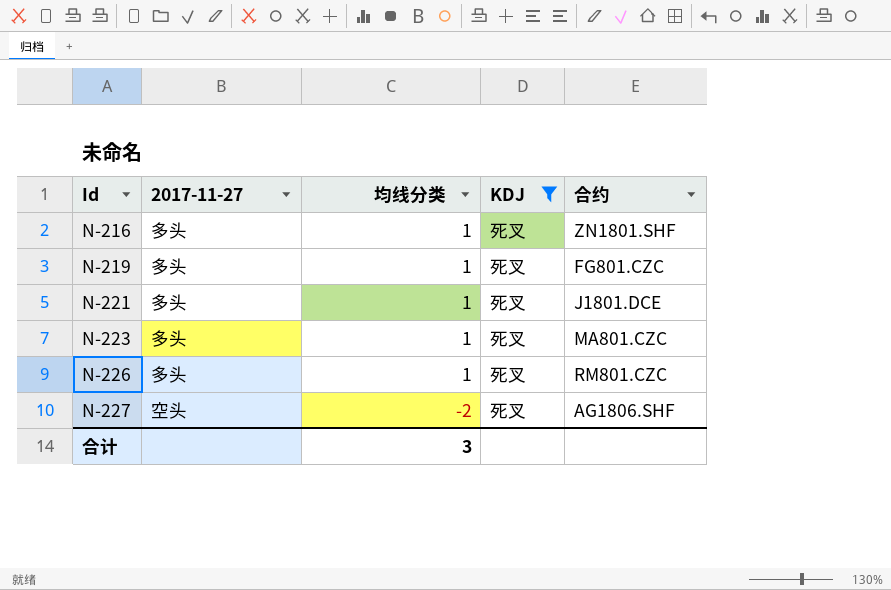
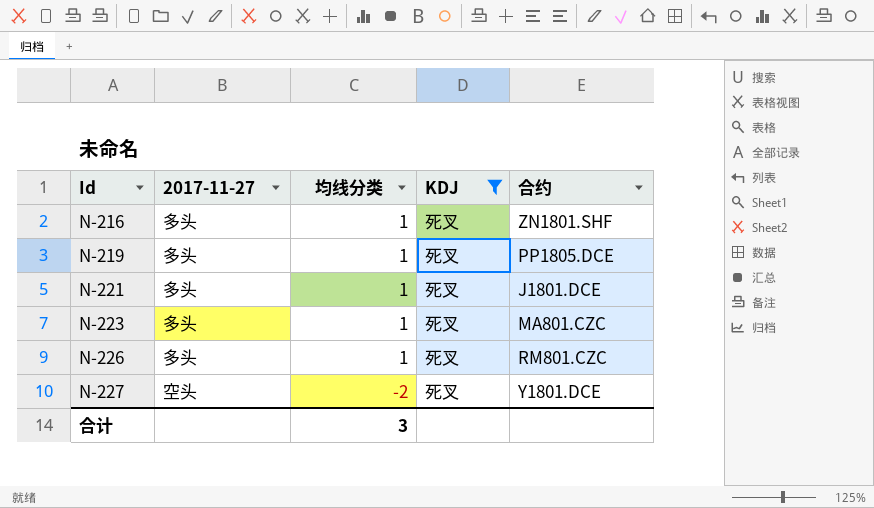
N-219 | 合约: FG801.CZC -> PP1805.DCE
N-227 | 合约: AG1806.SHF -> Y1801.DCE

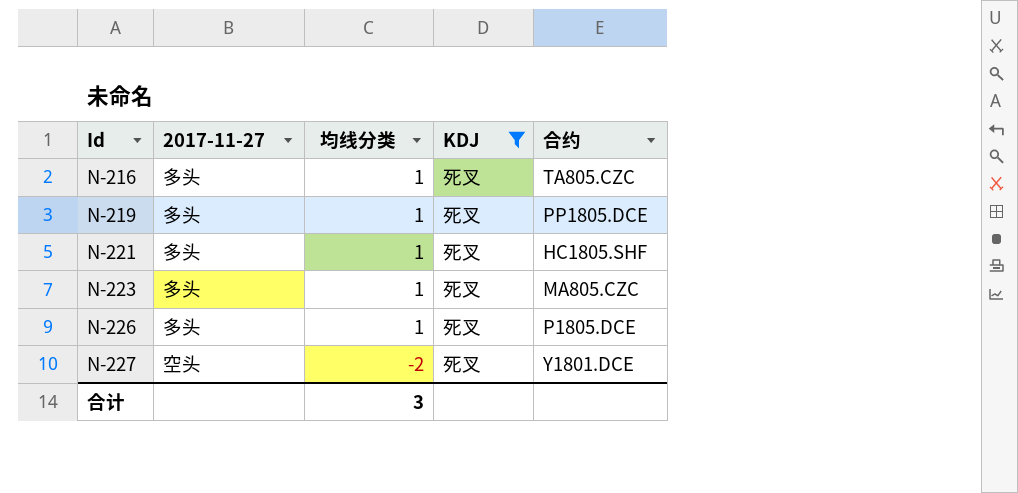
N-216 | 合约: ZN1801.SHF -> TA805.CZC
N-221 | 合约: J1801.DCE -> HC1805.SHF
N-223 | 合约: MA801.CZC -> MA805.CZC
N-226 | 合约: RM801.CZC -> P1805.DCE

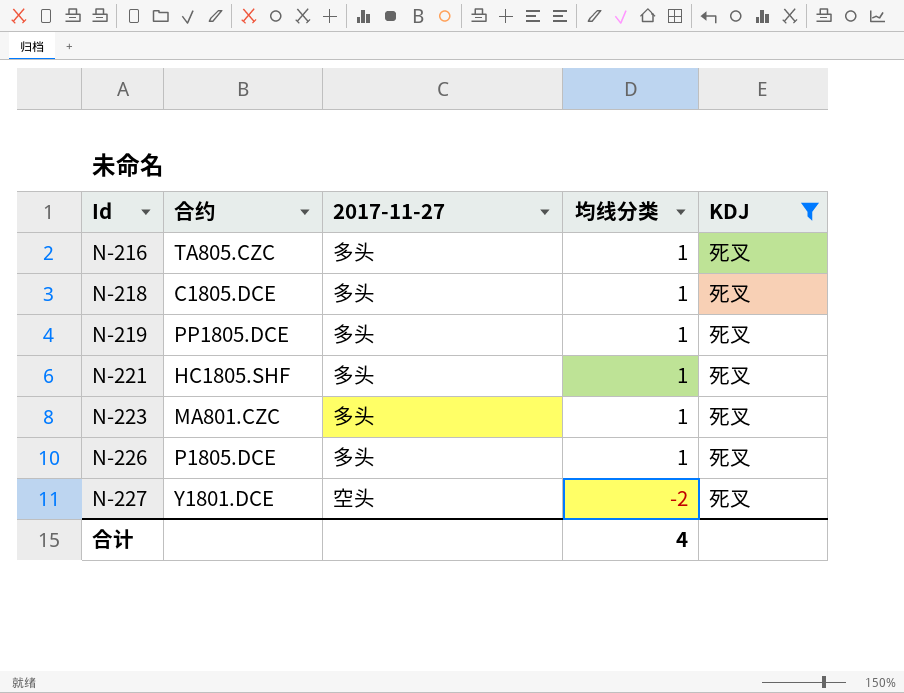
column 合约 | position: 5 -> 2
row N-218: none -> C1805.DCE | 多头 | 1 | 死叉
N-223 | 合约: MA805.CZC -> MA801.CZC
合计 | 均线分类: 3 -> 4

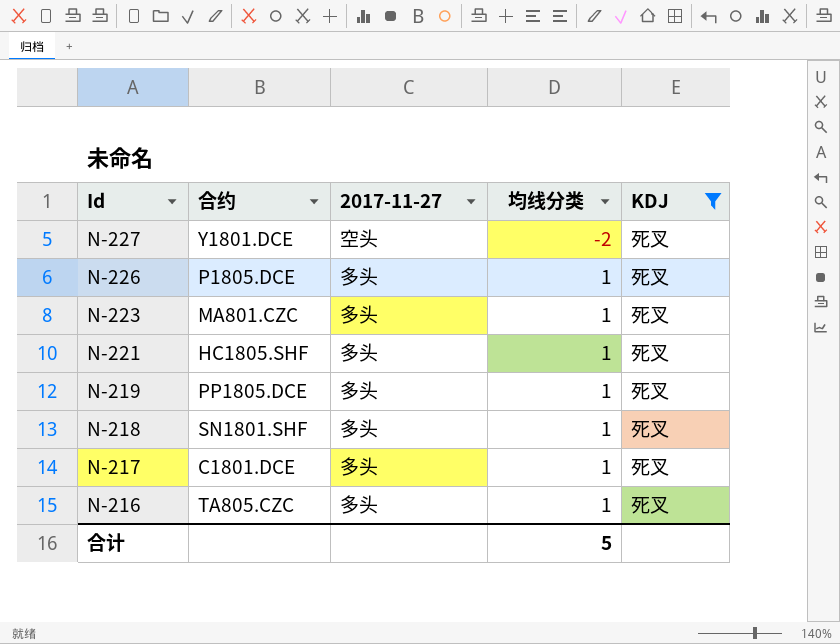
row order: Id ascending -> Id descending
N-218 | 合约: C1805.DCE -> SN1801.SHF
row N-217: none -> C1801.DCE | 多头 | 1 | 死叉
合计 | 均线分类: 4 -> 5

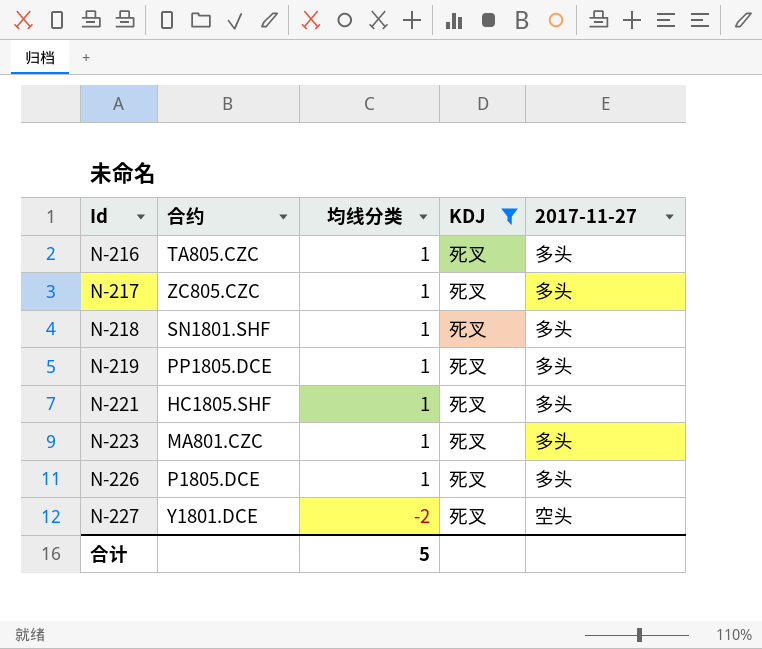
row order: Id descending -> Id ascending
column 2017-11-27 | position: 3 -> 5
N-217 | 合约: C1801.DCE -> ZC805.CZC

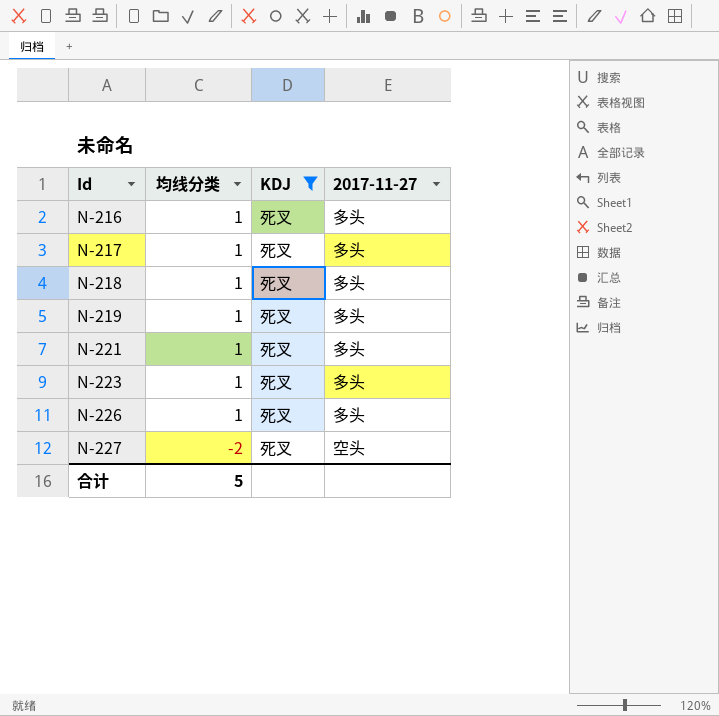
column 合约 | position: 2 -> none

